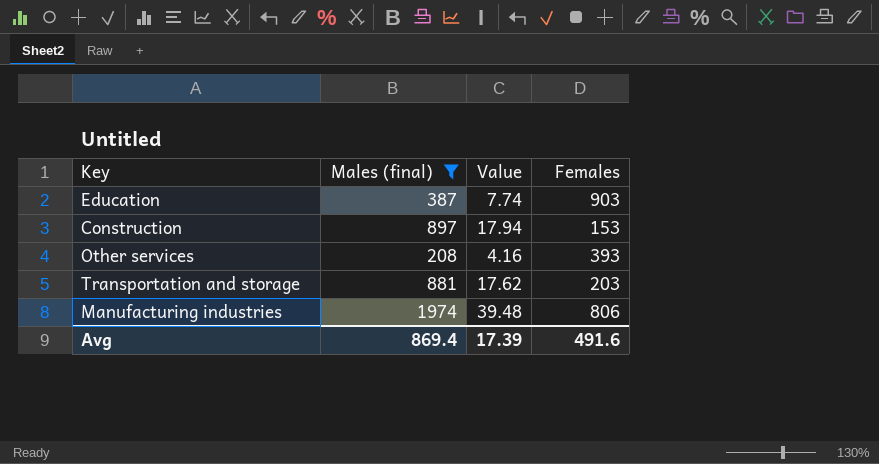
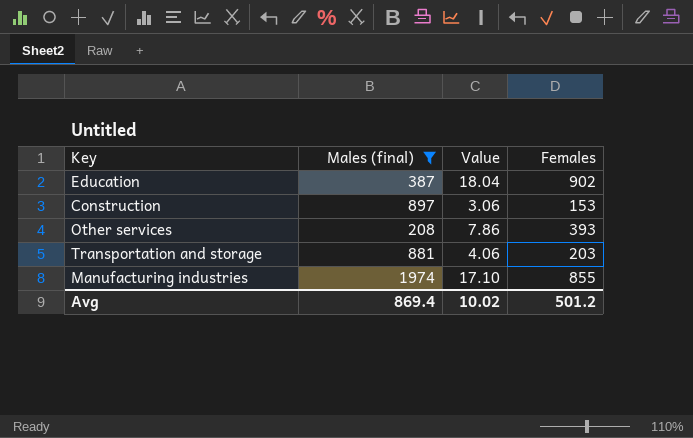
column Value | formula: [Males (final)] * 0.02 -> [Females] * 0.02
Education | Females: 903 -> 902
Manufacturing industries | Females: 806 -> 855
Avg | Value: 17.39 -> 10.02
Avg | Females: 491.6 -> 501.2

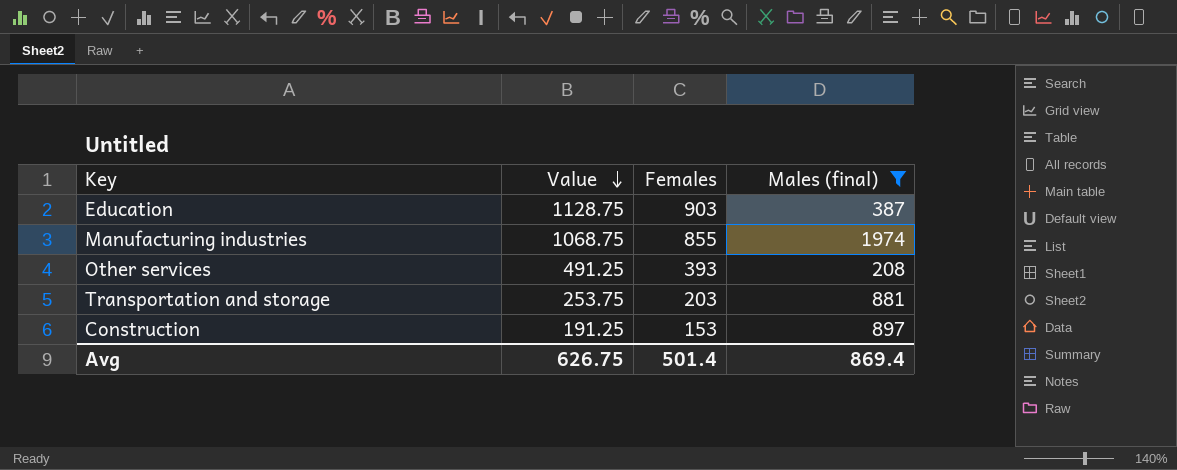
row order: none -> Value descending
column Value | formula: [Females] * 0.02 -> [Females] * 1.25
column Males (final) | position: 2 -> 4
Education | Females: 902 -> 903
Avg | Value: 10.02 -> 626.75
Avg | Females: 501.2 -> 501.4

